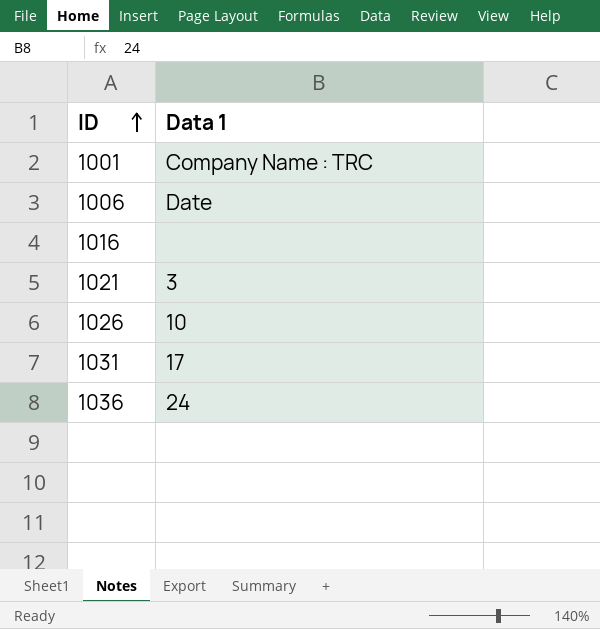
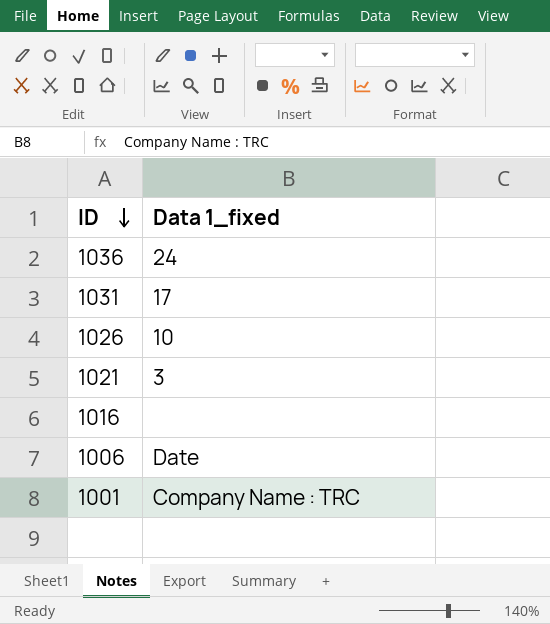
row order: ID ascending -> ID descending
column name: Data 1 -> Data 1_fixed

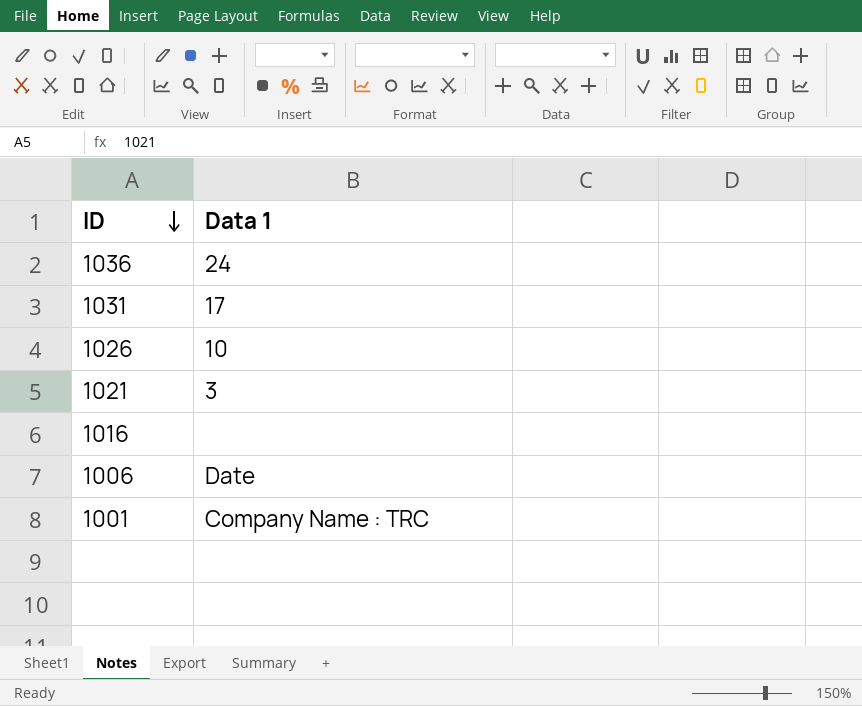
column name: Data 1_fixed -> Data 1

